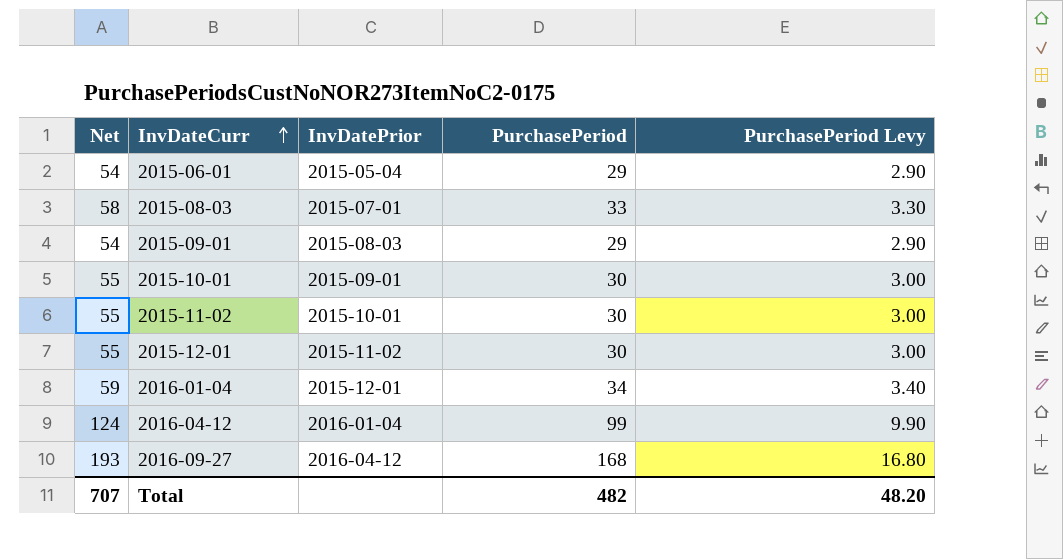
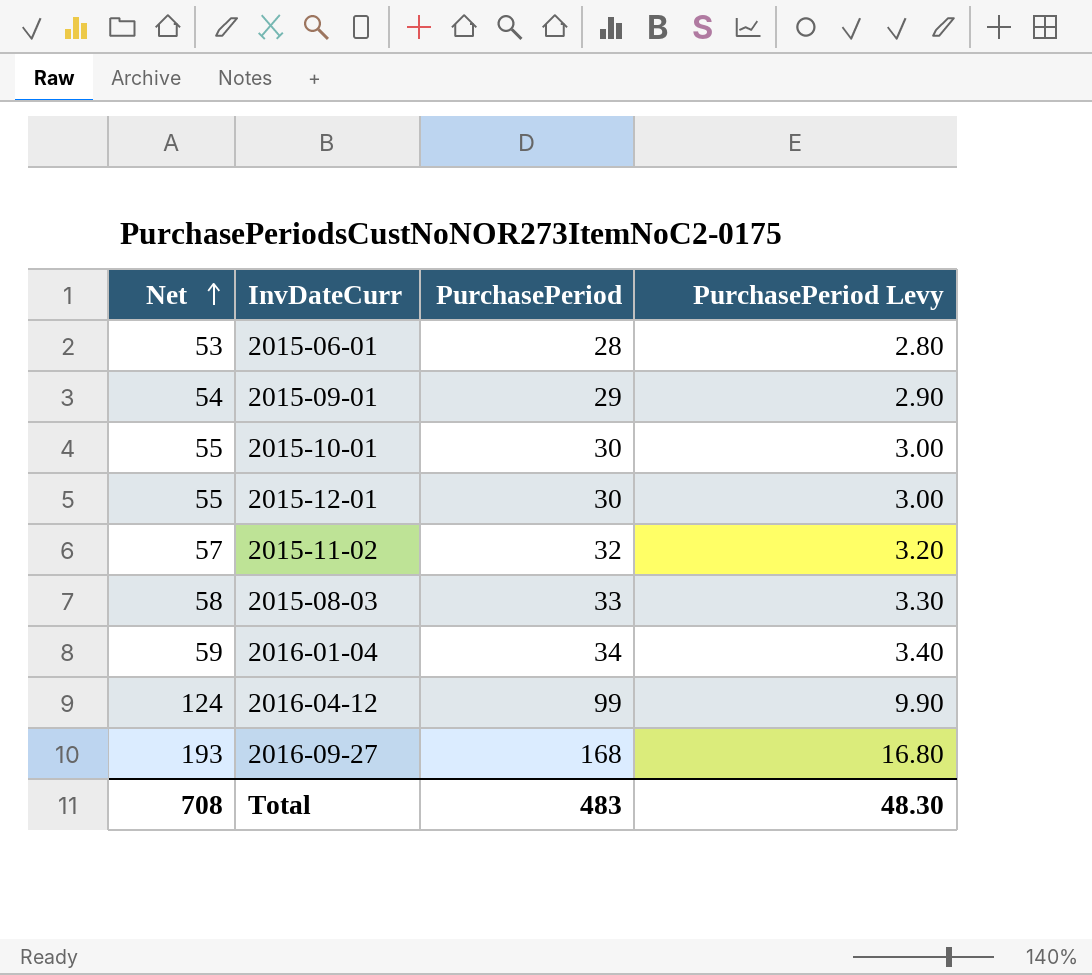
row order: InvDateCurr ascending -> Net ascending
column InvDatePrior | position: 3 -> none
2015-06-01 | Net: 54 -> 53
2015-06-01 | PurchasePeriod: 29 -> 28
2015-06-01 | PurchasePeriod Levy: 2.90 -> 2.80
2015-11-02 | Net: 55 -> 57
2015-11-02 | PurchasePeriod: 30 -> 32
2015-11-02 | PurchasePeriod Levy: 3.00 -> 3.20
Total | Net: 707 -> 708
Total | PurchasePeriod: 482 -> 483
Total | PurchasePeriod Levy: 48.20 -> 48.30

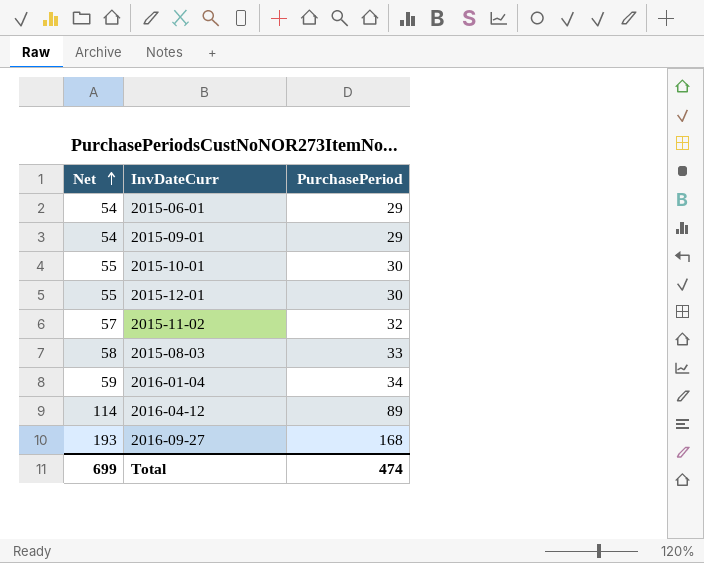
column PurchasePeriod Levy | formula: [PurchasePeriod] * 0.1 -> none
2015-06-01 | Net: 53 -> 54
2015-06-01 | PurchasePeriod: 28 -> 29
2016-04-12 | Net: 124 -> 114
2016-04-12 | PurchasePeriod: 99 -> 89
Total | Net: 708 -> 699
Total | PurchasePeriod: 483 -> 474

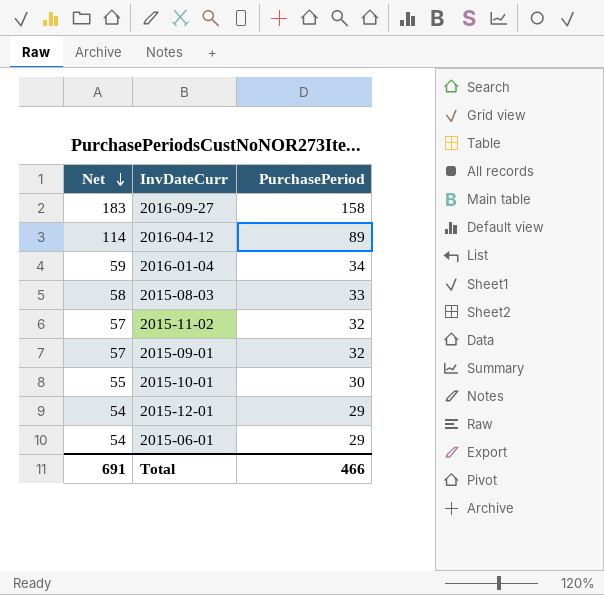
row order: Net ascending -> Net descending
2016-09-27 | Net: 193 -> 183
2016-09-27 | PurchasePeriod: 168 -> 158
2015-09-01 | Net: 54 -> 57
2015-09-01 | PurchasePeriod: 29 -> 32
2015-12-01 | Net: 55 -> 54
2015-12-01 | PurchasePeriod: 30 -> 29
Total | Net: 699 -> 691
Total | PurchasePeriod: 474 -> 466

